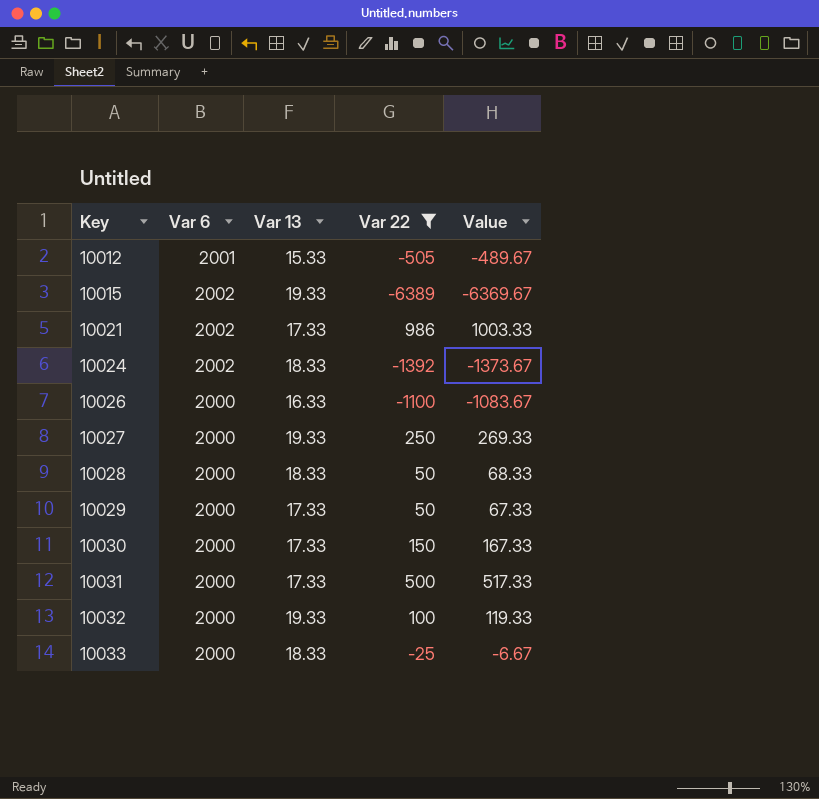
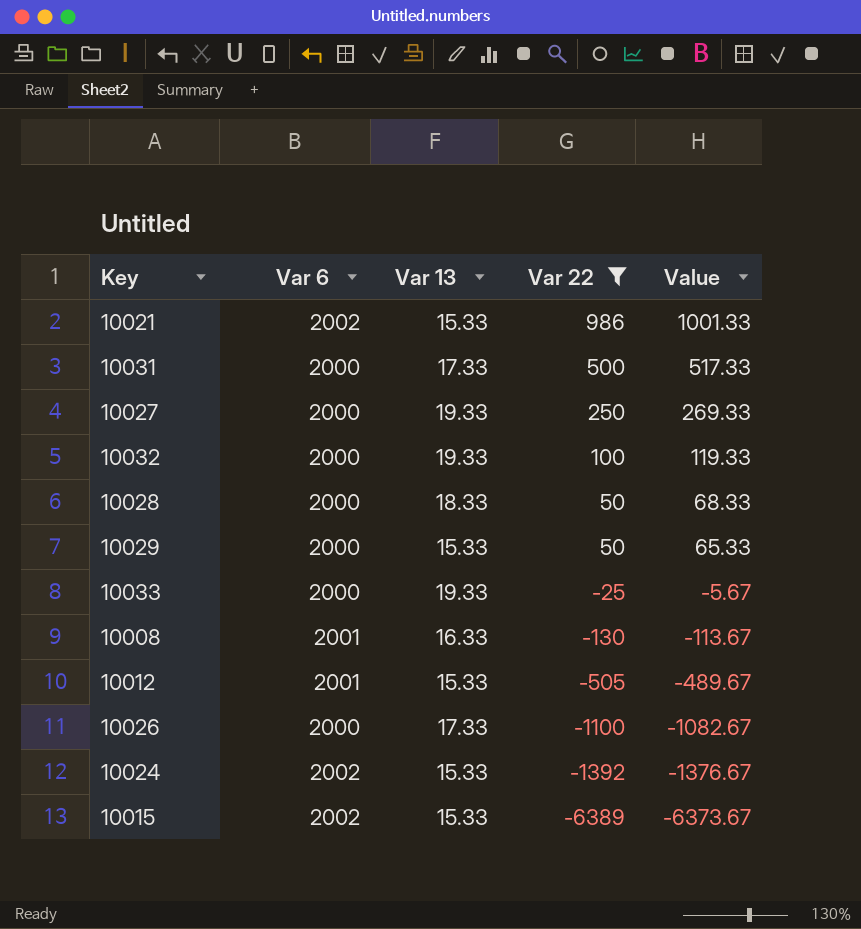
row order: Key ascending -> Var 22 descending
row 10030: 2000 | 17.33 | 150 | 167.33 -> none
10021 | Var 13: 17.33 -> 15.33
10021 | Value: 1003.33 -> 1001.33
10029 | Var 13: 17.33 -> 15.33
10029 | Value: 67.33 -> 65.33
10033 | Var 13: 18.33 -> 19.33
10033 | Value: -6.67 -> -5.67
row 10008: none -> 2001 | 16.33 | -130 | -113.67
10026 | Var 13: 16.33 -> 17.33
10026 | Value: -1083.67 -> -1082.67
10024 | Var 13: 18.33 -> 15.33
10024 | Value: -1373.67 -> -1376.67
10015 | Var 13: 19.33 -> 15.33
10015 | Value: -6369.67 -> -6373.67

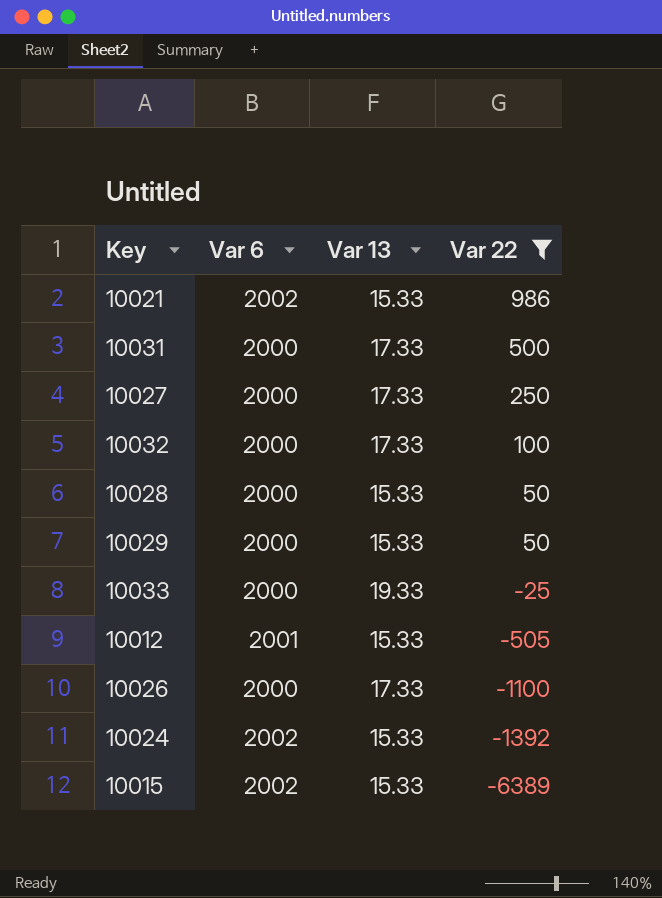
column Value | formula: [Var 13] + [Var 22] -> none
row 10008: 2001 | 16.33 | -130 | -113.67 -> none
10027 | Var 13: 19.33 -> 17.33
10032 | Var 13: 19.33 -> 17.33
10028 | Var 13: 18.33 -> 15.33

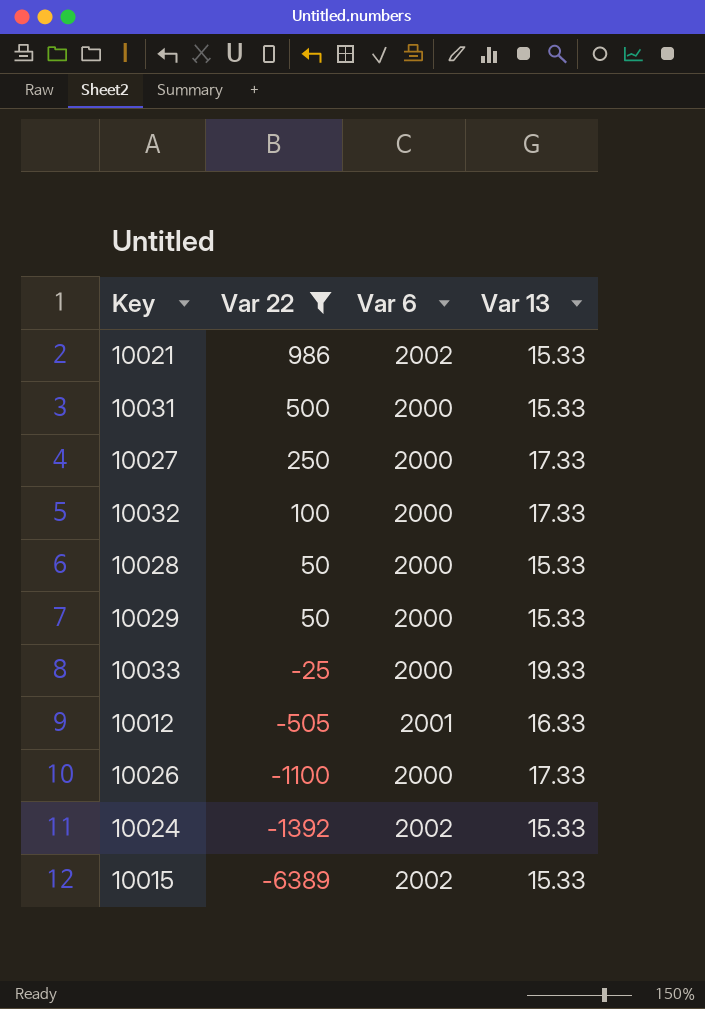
column Var 22 | position: 4 -> 2
10031 | Var 13: 17.33 -> 15.33
10012 | Var 13: 15.33 -> 16.33

